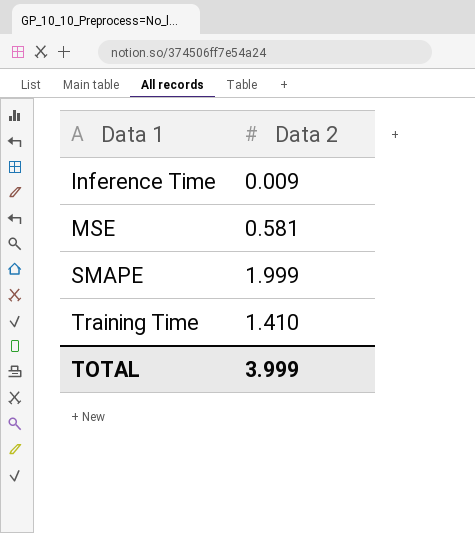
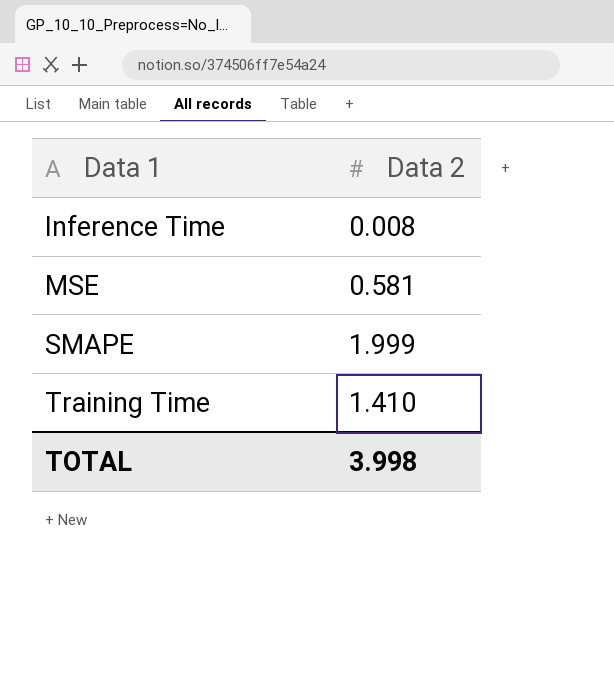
Inference Time | Data 2: 0.009 -> 0.008
TOTAL | Data 2: 3.999 -> 3.998

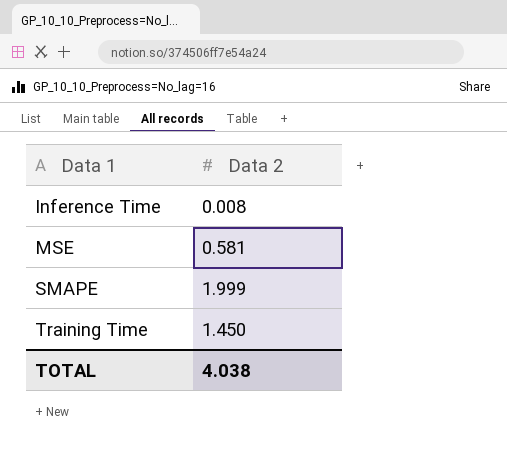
Training Time | Data 2: 1.410 -> 1.450
TOTAL | Data 2: 3.998 -> 4.038

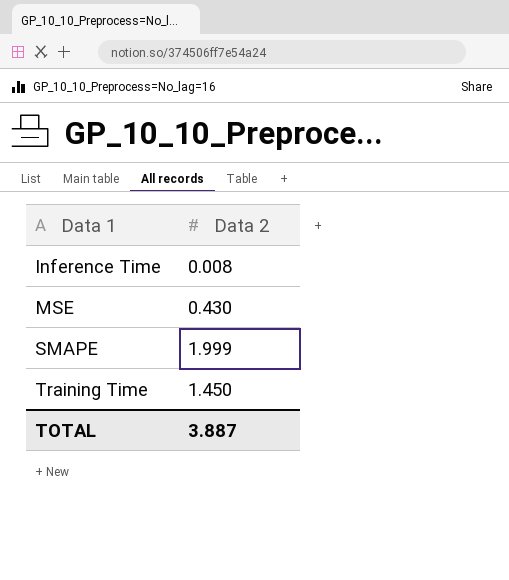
MSE | Data 2: 0.581 -> 0.430
TOTAL | Data 2: 4.038 -> 3.887

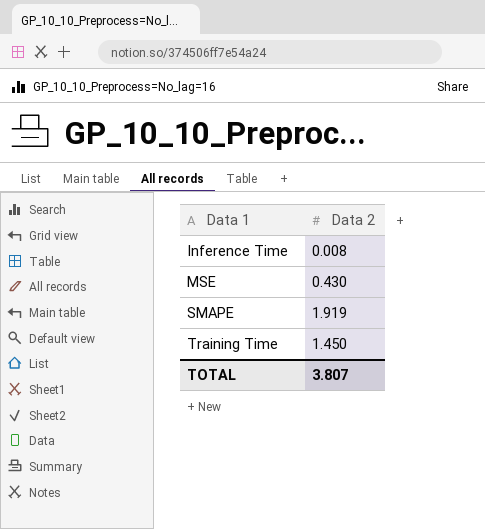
SMAPE | Data 2: 1.999 -> 1.919
TOTAL | Data 2: 3.887 -> 3.807

